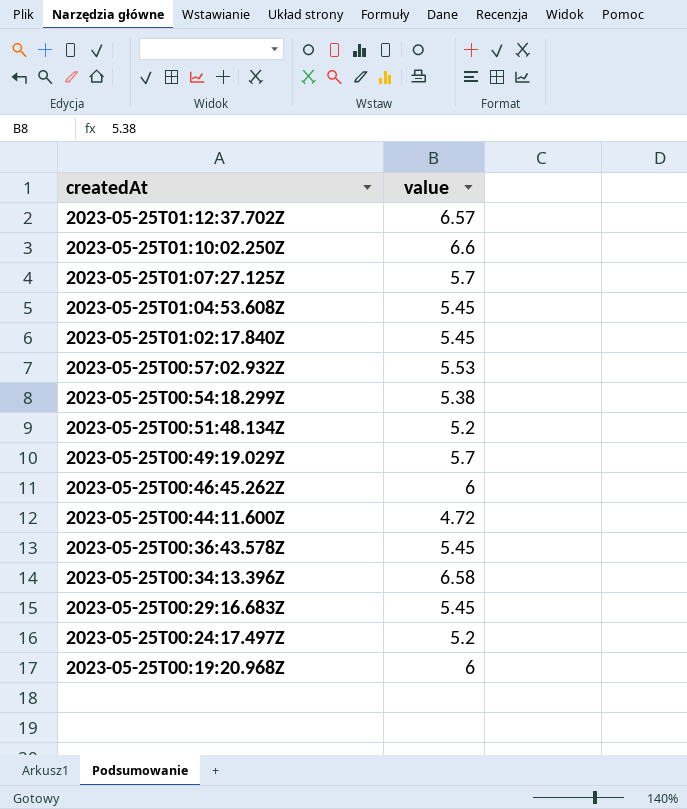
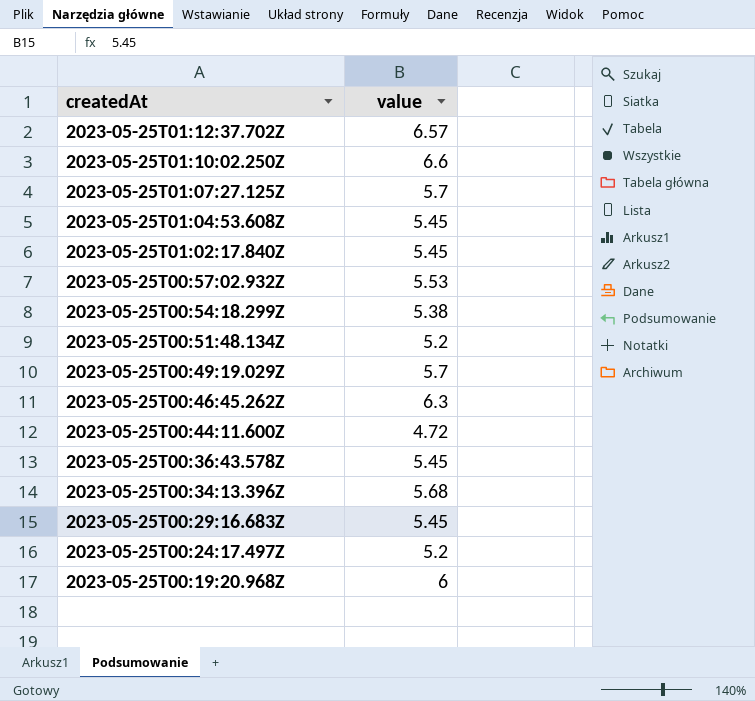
2023-05-25T00:46:45.262Z | value: 6 -> 6.3
2023-05-25T00:34:13.396Z | value: 6.58 -> 5.68

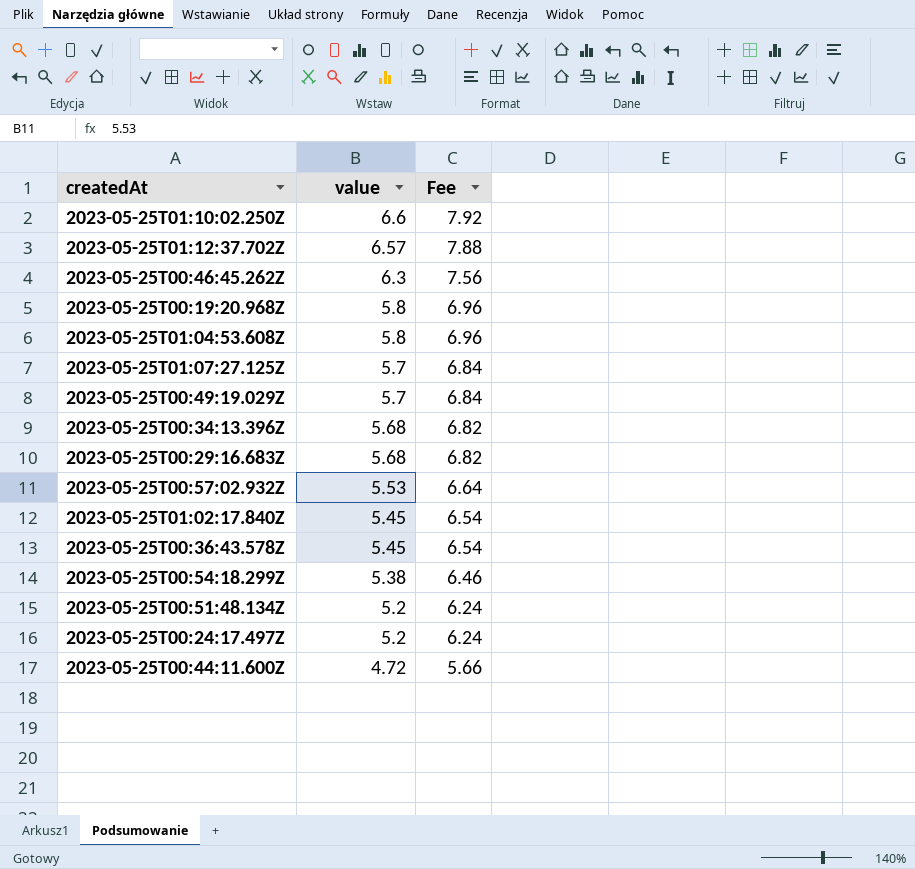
row order: createdAt descending -> value descending
column Fee | formula: none -> [value] * 1.2
2023-05-25T00:19:20.968Z | value: 6 -> 5.8
2023-05-25T01:04:53.608Z | value: 5.45 -> 5.8
2023-05-25T00:29:16.683Z | value: 5.45 -> 5.68

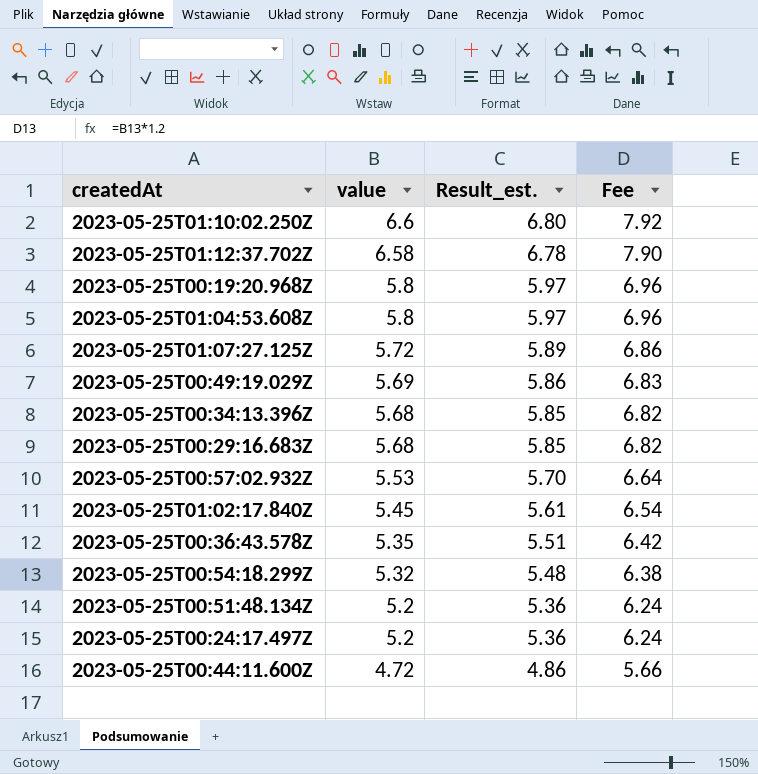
column Result_est. | formula: none -> [value] * 1.03
row 2023-05-25T00:46:45.262Z: 6.3 | 7.56 -> none
2023-05-25T01:12:37.702Z | value: 6.57 -> 6.58
2023-05-25T01:12:37.702Z | Fee: 7.88 -> 7.90
2023-05-25T01:07:27.125Z | value: 5.7 -> 5.72
2023-05-25T01:07:27.125Z | Fee: 6.84 -> 6.86
2023-05-25T00:49:19.029Z | value: 5.7 -> 5.69
2023-05-25T00:49:19.029Z | Fee: 6.84 -> 6.83
2023-05-25T00:36:43.578Z | value: 5.45 -> 5.35
2023-05-25T00:36:43.578Z | Fee: 6.54 -> 6.42
2023-05-25T00:54:18.299Z | value: 5.38 -> 5.32
2023-05-25T00:54:18.299Z | Fee: 6.46 -> 6.38

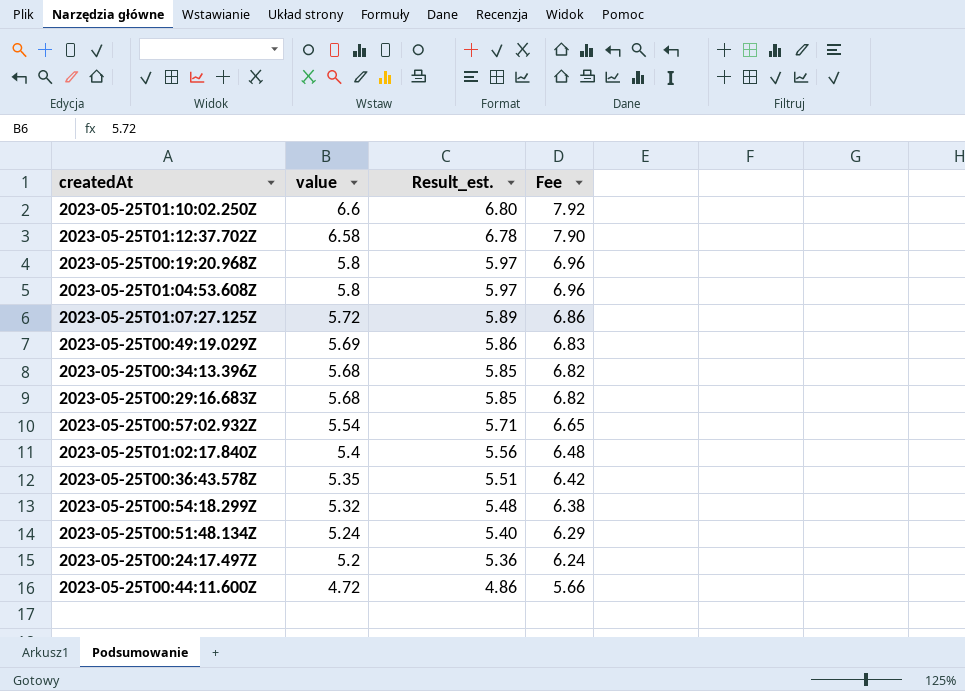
2023-05-25T00:57:02.932Z | value: 5.53 -> 5.54
2023-05-25T00:57:02.932Z | Result_est.: 5.70 -> 5.71
2023-05-25T00:57:02.932Z | Fee: 6.64 -> 6.65
2023-05-25T01:02:17.840Z | value: 5.45 -> 5.4
2023-05-25T01:02:17.840Z | Result_est.: 5.61 -> 5.56
2023-05-25T01:02:17.840Z | Fee: 6.54 -> 6.48
2023-05-25T00:51:48.134Z | value: 5.2 -> 5.24
2023-05-25T00:51:48.134Z | Result_est.: 5.36 -> 5.40
2023-05-25T00:51:48.134Z | Fee: 6.24 -> 6.29

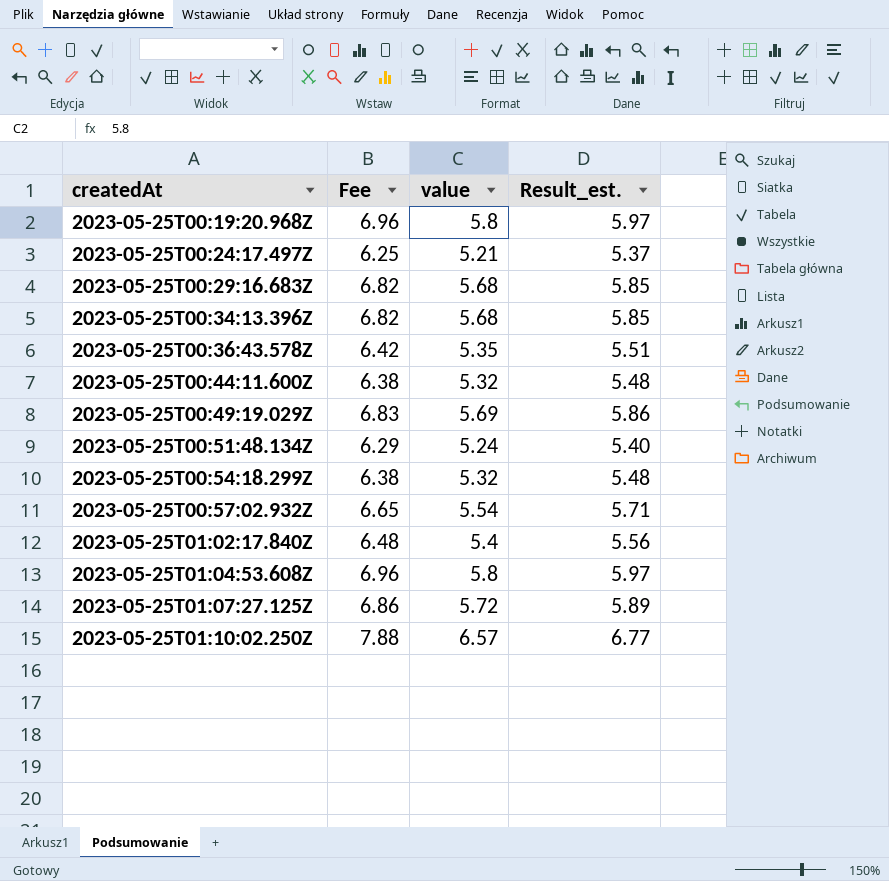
row order: value descending -> createdAt ascending
column Fee | position: 4 -> 2
row 2023-05-25T01:12:37.702Z: 6.58 | 6.78 | 7.90 -> none
2023-05-25T00:24:17.497Z | Fee: 6.24 -> 6.25
2023-05-25T00:24:17.497Z | value: 5.2 -> 5.21
2023-05-25T00:24:17.497Z | Result_est.: 5.36 -> 5.37
2023-05-25T00:44:11.600Z | Fee: 5.66 -> 6.38
2023-05-25T00:44:11.600Z | value: 4.72 -> 5.32
2023-05-25T00:44:11.600Z | Result_est.: 4.86 -> 5.48
2023-05-25T01:10:02.250Z | Fee: 7.92 -> 7.88
2023-05-25T01:10:02.250Z | value: 6.6 -> 6.57
2023-05-25T01:10:02.250Z | Result_est.: 6.80 -> 6.77

